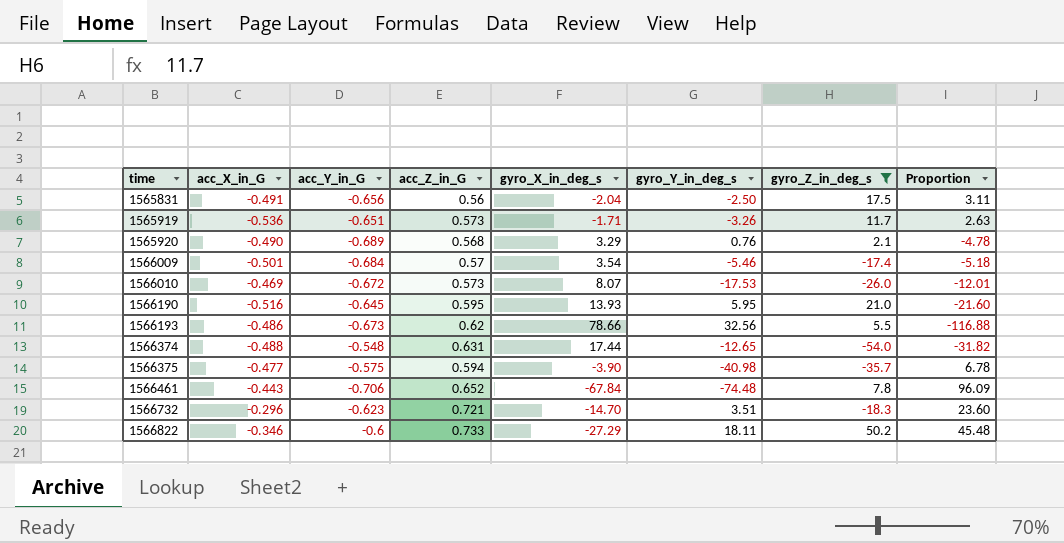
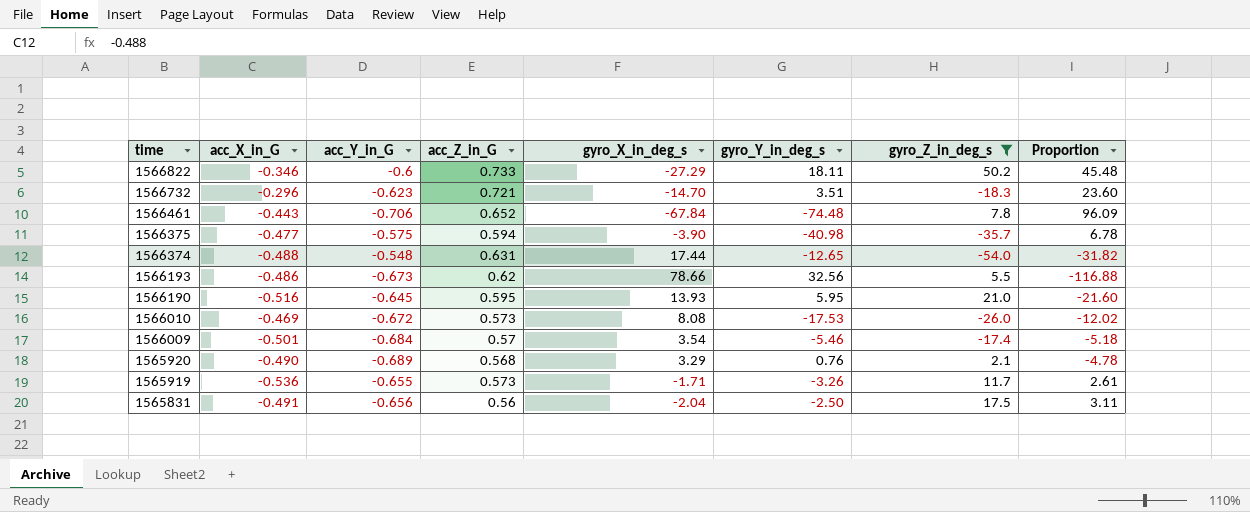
row order: time ascending -> time descending
1566010 | gyro_X_in_deg_s: 8.07 -> 8.08
1566010 | Proportion: -12.01 -> -12.02
1565919 | acc_Y_in_G: -0.651 -> -0.655
1565919 | Proportion: 2.63 -> 2.61

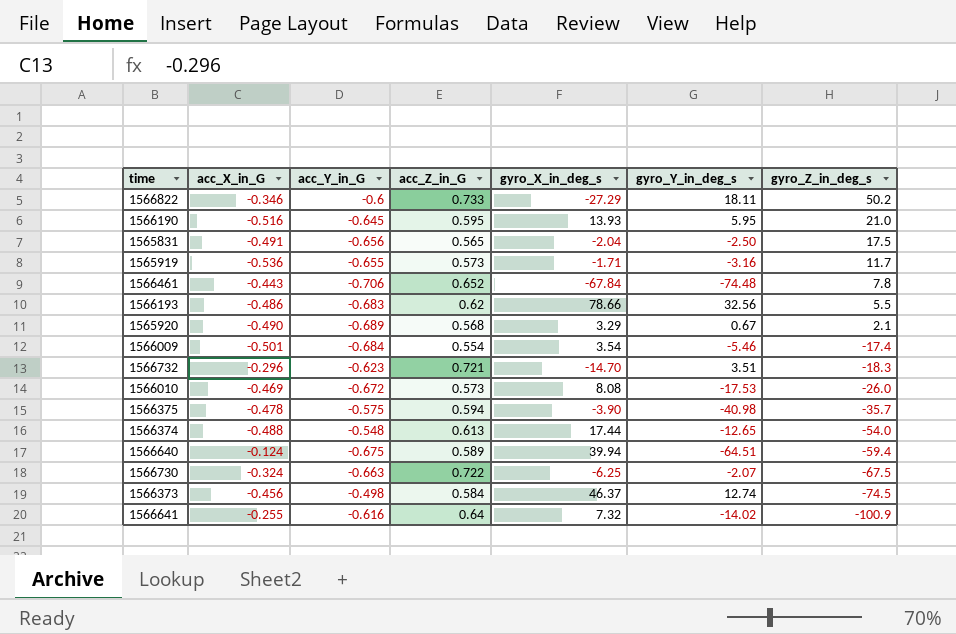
filter: gyro_Z_in_deg_s >= -54.0 -> none
row order: time descending -> gyro_Z_in_deg_s descending
column Proportion | formula: [gyro_X_in_deg_s] / [acc_Y_in_G] -> none
1565831 | acc_Z_in_G: 0.56 -> 0.565
1565919 | gyro_Y_in_deg_s: -3.26 -> -3.16
1566193 | acc_Y_in_G: -0.673 -> -0.683
1565920 | gyro_Y_in_deg_s: 0.76 -> 0.67
1566009 | acc_Z_in_G: 0.57 -> 0.554
1566375 | acc_X_in_G: -0.477 -> -0.478
1566374 | acc_Z_in_G: 0.631 -> 0.613

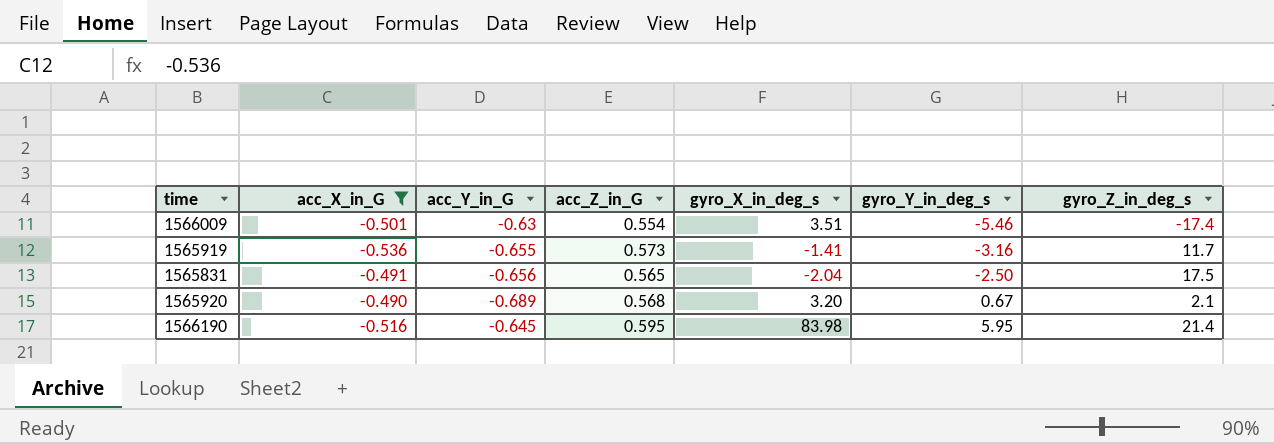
filter: none -> acc_X_in_G <= -0.490
row order: gyro_Z_in_deg_s descending -> gyro_Y_in_deg_s ascending
1566009 | acc_Y_in_G: -0.684 -> -0.63
1566009 | gyro_X_in_deg_s: 3.54 -> 3.51
1565919 | gyro_X_in_deg_s: -1.71 -> -1.41
1565920 | gyro_X_in_deg_s: 3.29 -> 3.20
1566190 | gyro_X_in_deg_s: 13.93 -> 83.98
1566190 | gyro_Z_in_deg_s: 21.0 -> 21.4

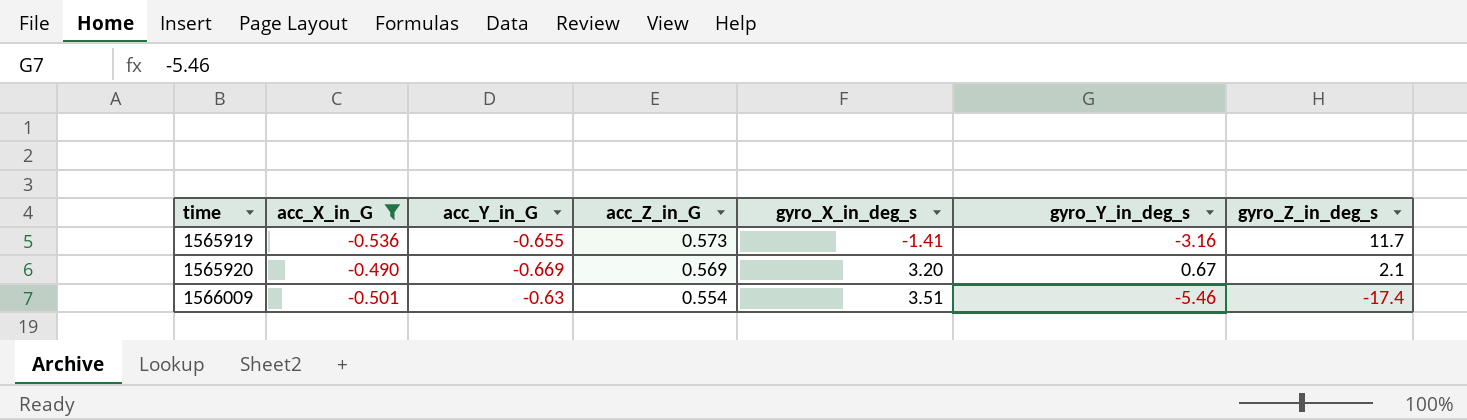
row order: gyro_Y_in_deg_s ascending -> time ascending
row 1565831: -0.491 | -0.656 | 0.565 | -2.04 | -2.50 | 17.5 -> none
row 1566190: -0.516 | -0.645 | 0.595 | 83.98 | 5.95 | 21.4 -> none
1565920 | acc_Y_in_G: -0.689 -> -0.669
1565920 | acc_Z_in_G: 0.568 -> 0.569

